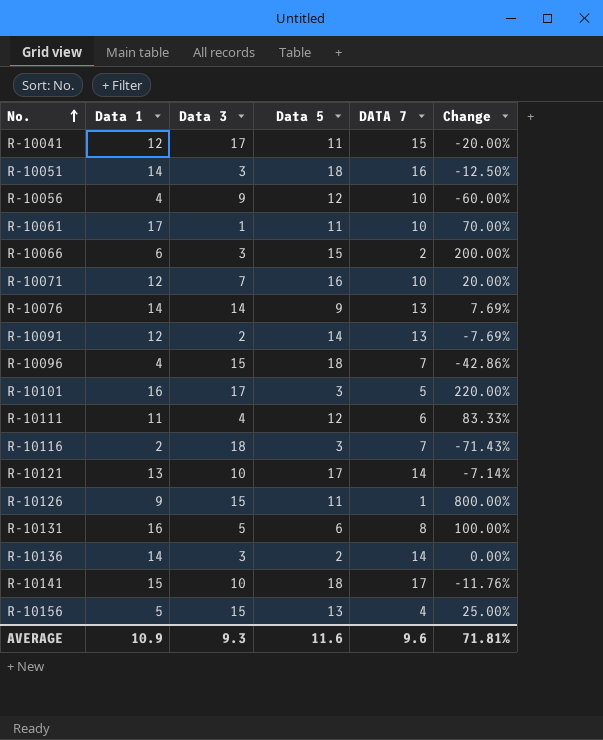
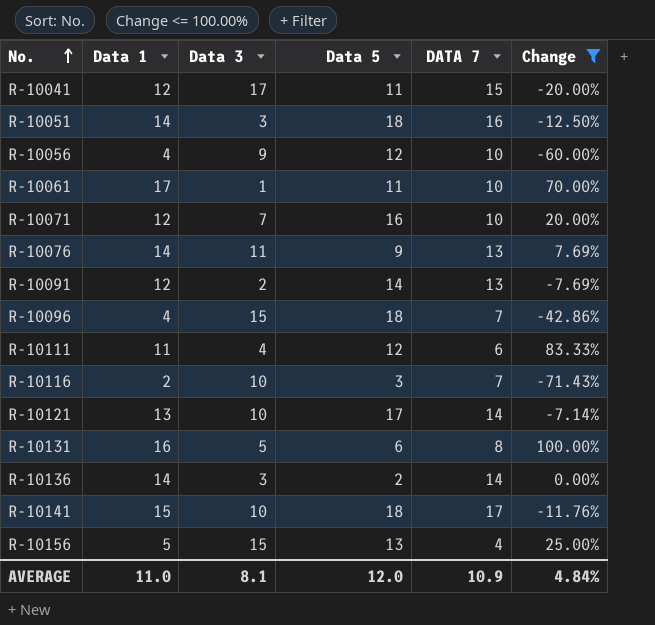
filter: none -> Change <= 100.00%
R-10076 | Data 3: 14 -> 11
R-10116 | Data 3: 18 -> 10
AVERAGE | Data 1: 10.9 -> 11.0
AVERAGE | Data 3: 9.3 -> 8.1
AVERAGE | Data 5: 11.6 -> 12.0
AVERAGE | DATA 7: 9.6 -> 10.9
AVERAGE | Change: 71.81% -> 4.84%

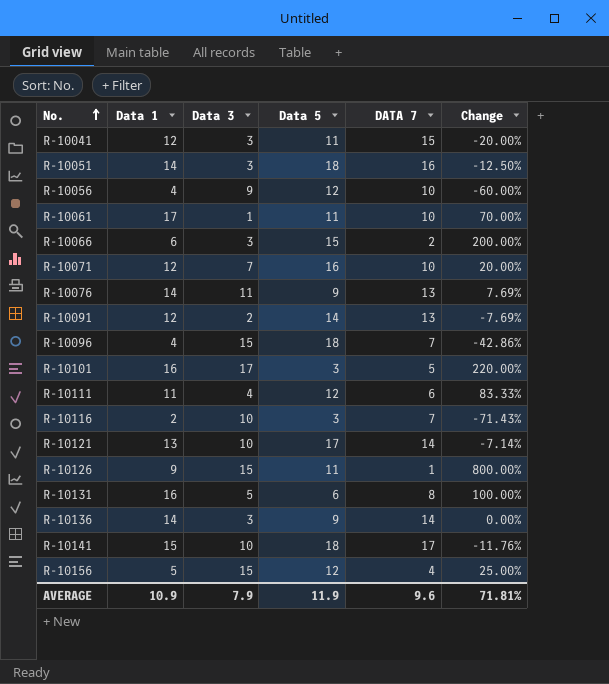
filter: Change <= 100.00% -> none
R-10041 | Data 3: 17 -> 3
R-10136 | Data 5: 2 -> 9
R-10156 | Data 5: 13 -> 12
AVERAGE | Data 1: 11.0 -> 10.9
AVERAGE | Data 3: 8.1 -> 7.9
AVERAGE | Data 5: 12.0 -> 11.9
AVERAGE | DATA 7: 10.9 -> 9.6
AVERAGE | Change: 4.84% -> 71.81%

